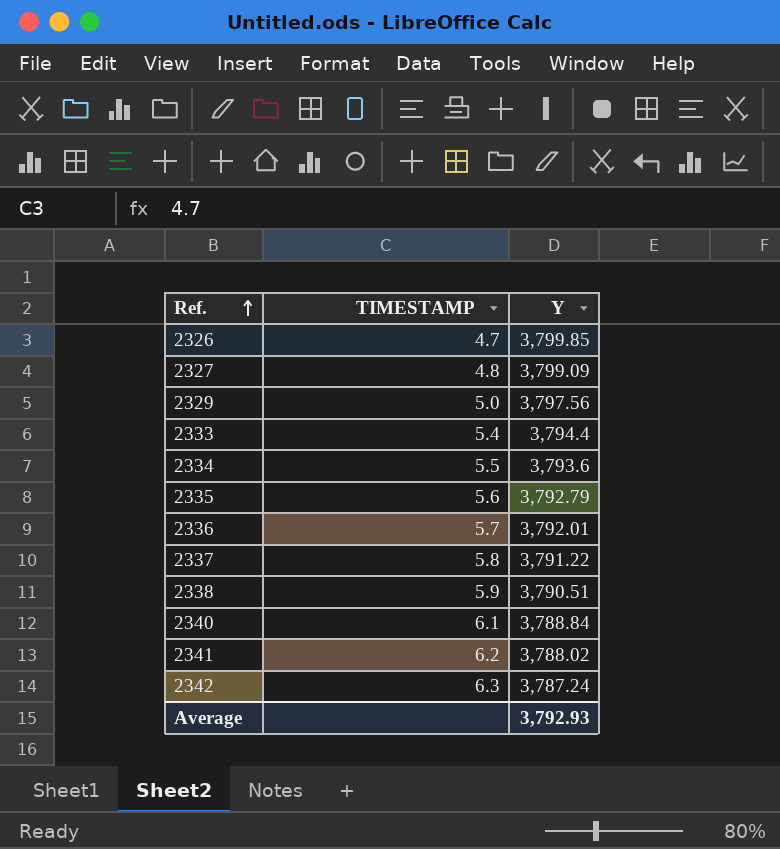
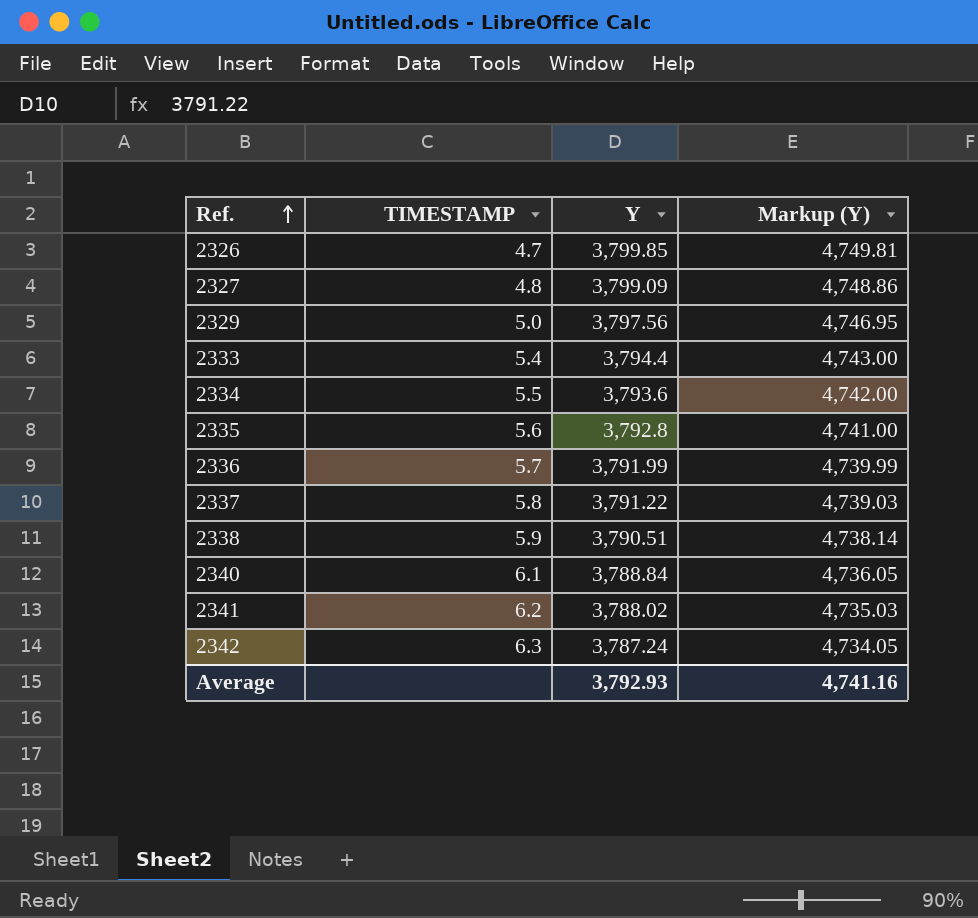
column Markup (Y) | formula: none -> [Y] * 1.25
2335 | Y: 3,792.79 -> 3,792.8
2336 | Y: 3,792.01 -> 3,791.99

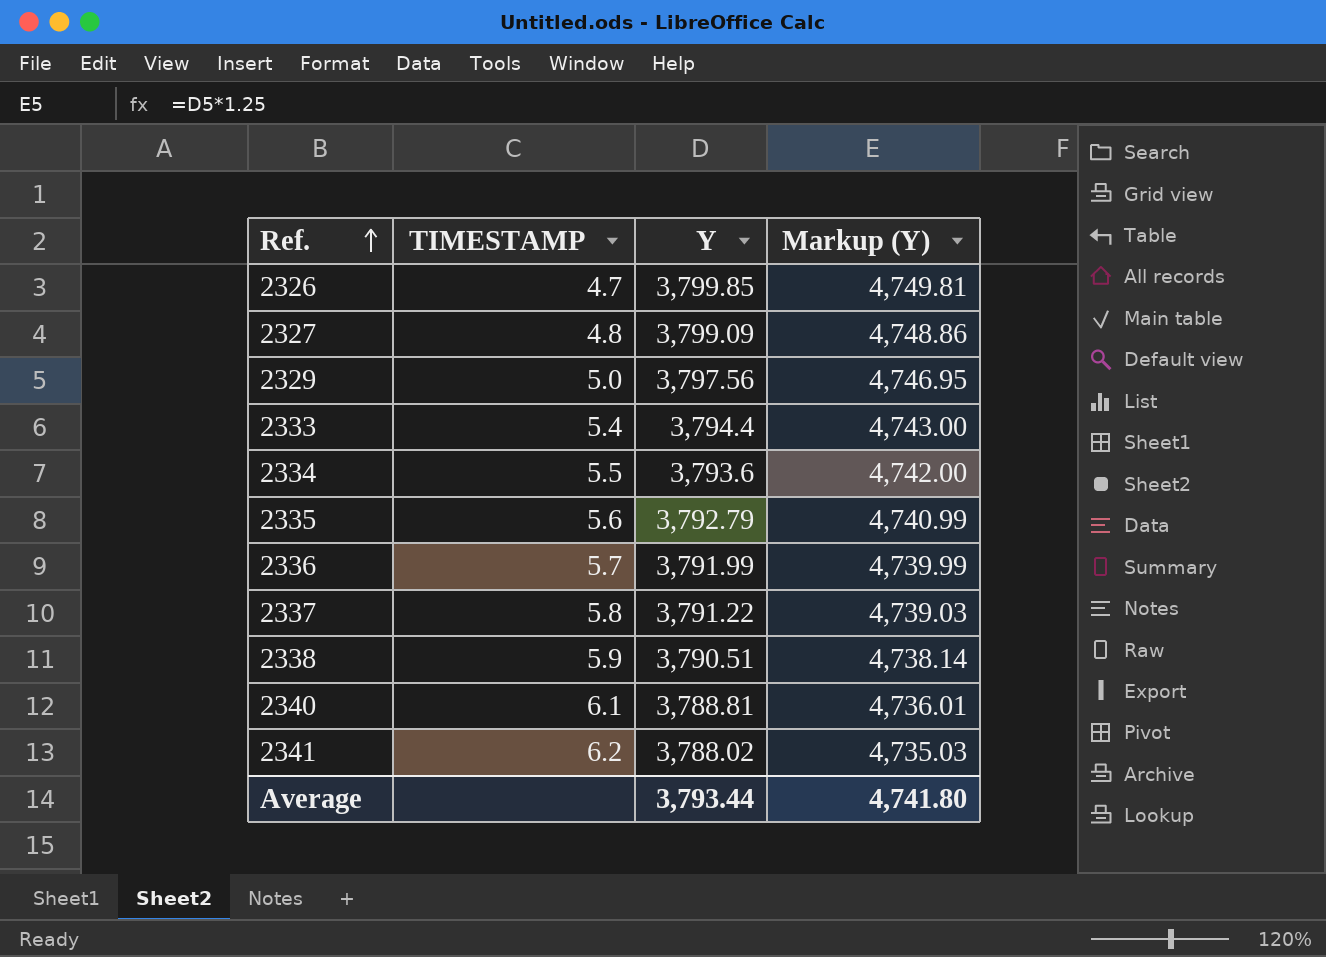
row 2342: 6.3 | 3,787.24 | 4,734.05 -> none
2335 | Y: 3,792.8 -> 3,792.79
2335 | Markup (Y): 4,741.00 -> 4,740.99
2340 | Y: 3,788.84 -> 3,788.81
2340 | Markup (Y): 4,736.05 -> 4,736.01
Average | Y: 3,792.93 -> 3,793.44
Average | Markup (Y): 4,741.16 -> 4,741.80

